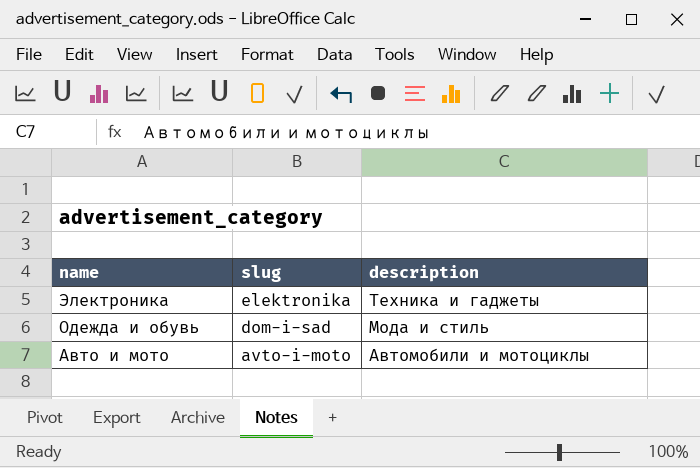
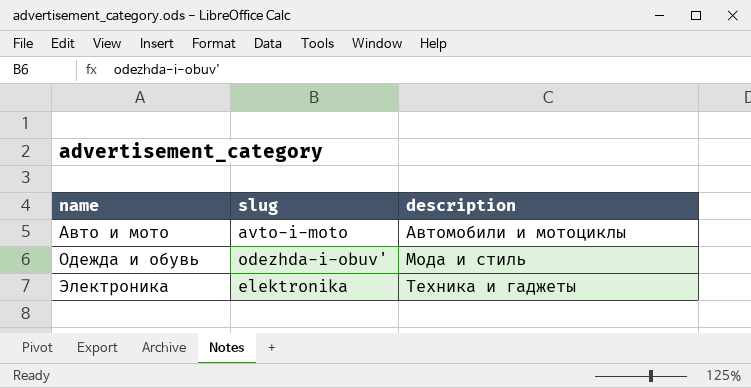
row order: name descending -> name ascending
Одежда и обувь | slug: dom-i-sad -> odezhda-i-obuv'

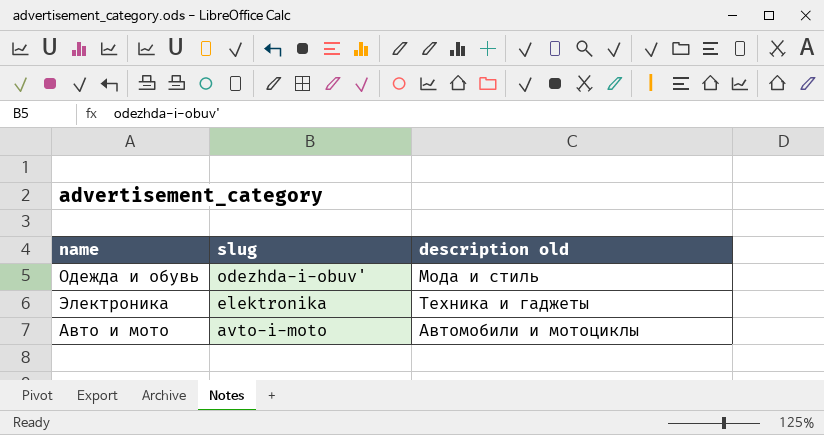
row order: name ascending -> slug descending
column name: description -> description old

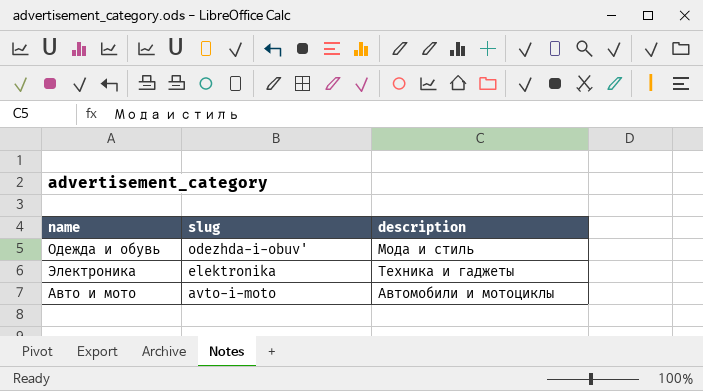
column name: description old -> description

